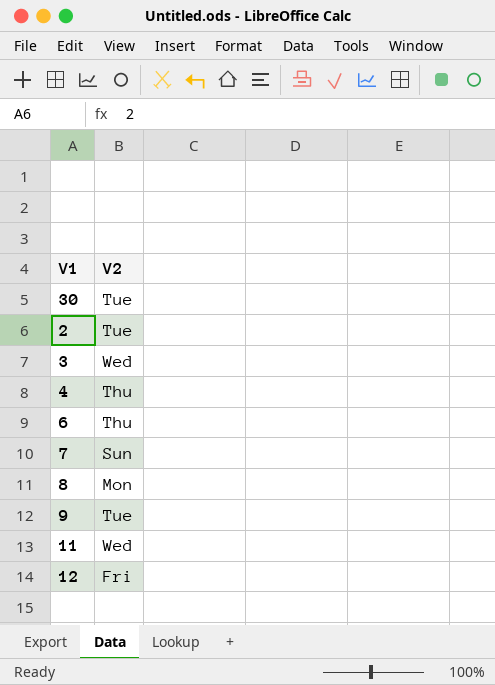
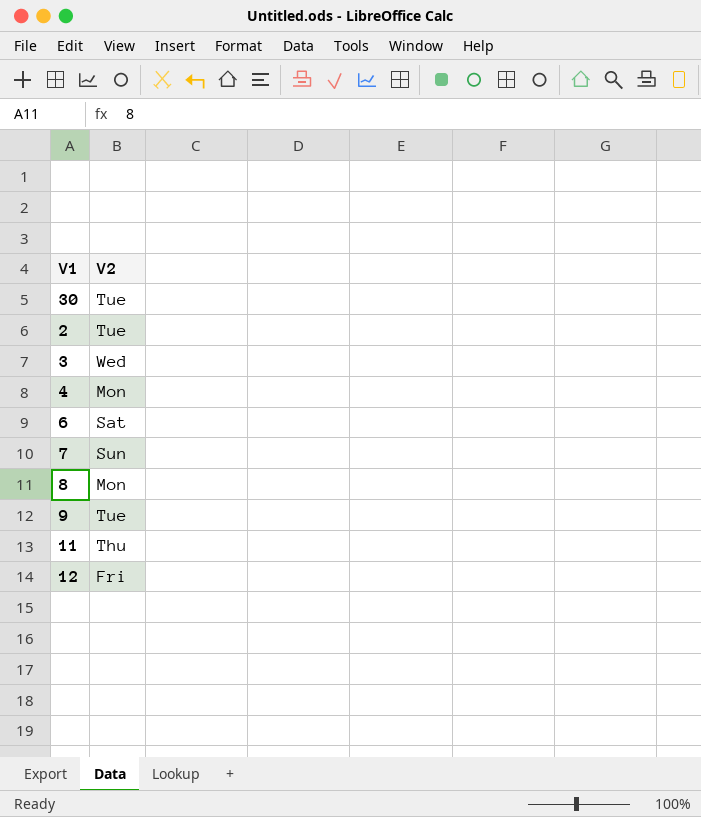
4 | V2: Thu -> Mon
6 | V2: Thu -> Sat
11 | V2: Wed -> Thu

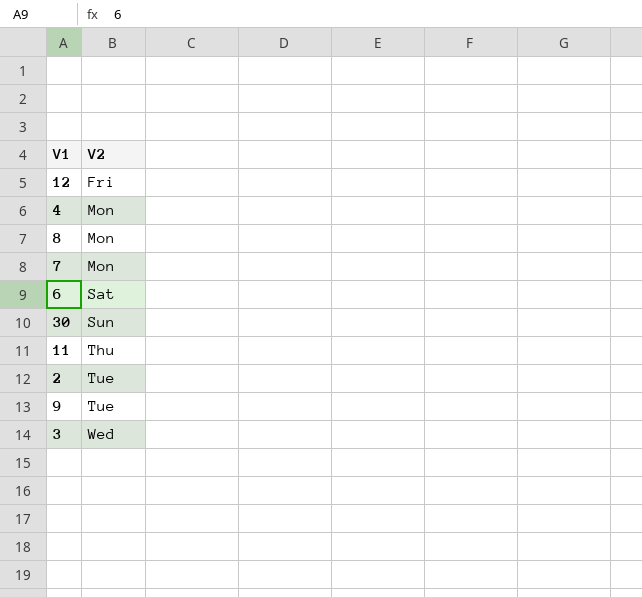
row order: none -> V2 ascending
7 | V2: Sun -> Mon
30 | V2: Tue -> Sun

